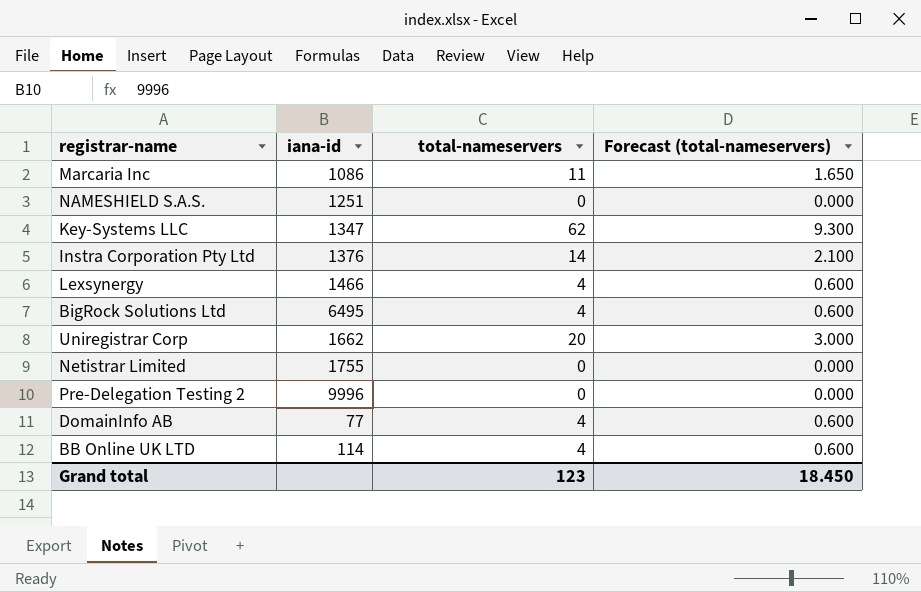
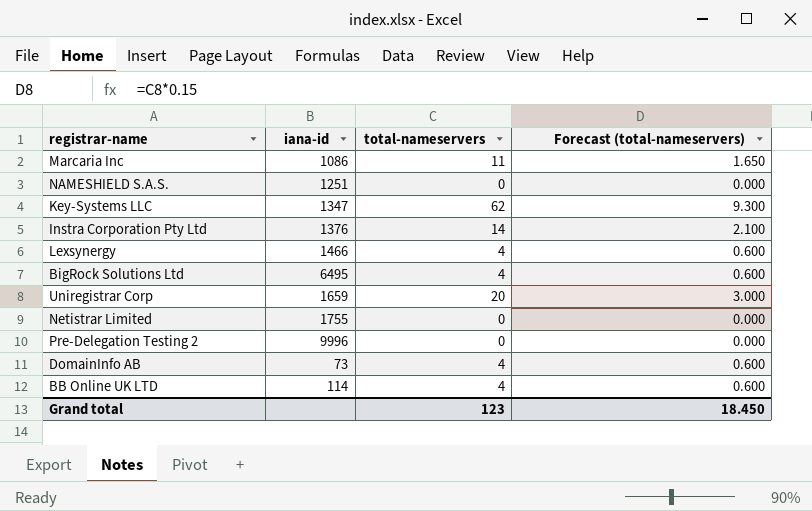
Uniregistrar Corp | iana-id: 1662 -> 1659
DomainInfo AB | iana-id: 77 -> 73

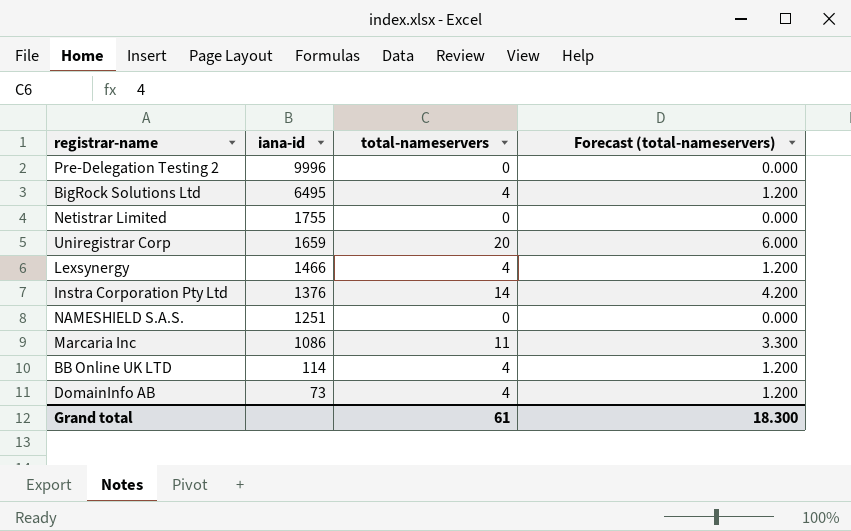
row order: none -> iana-id descending
column Forecast (total-nameservers) | formula: [total-nameservers] * 0.15 -> [total-nameservers] * 0.3
row Key-Systems LLC: 1347 | 62 | 9.300 -> none
Grand total | total-nameservers: 123 -> 61
Grand total | Forecast (total-nameservers): 18.450 -> 18.300

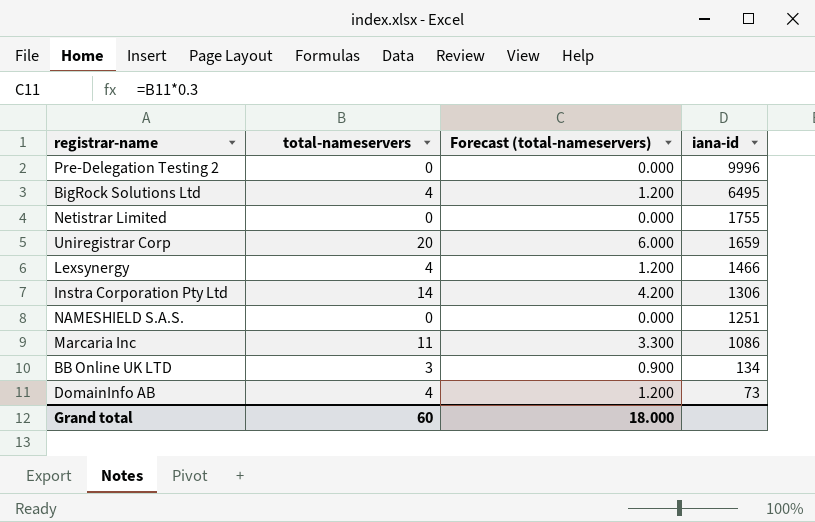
column iana-id | position: 2 -> 4
Instra Corporation Pty Ltd | iana-id: 1376 -> 1306
BB Online UK LTD | total-nameservers: 4 -> 3
BB Online UK LTD | Forecast (total-nameservers): 1.200 -> 0.900
BB Online UK LTD | iana-id: 114 -> 134
Grand total | total-nameservers: 61 -> 60
Grand total | Forecast (total-nameservers): 18.300 -> 18.000

